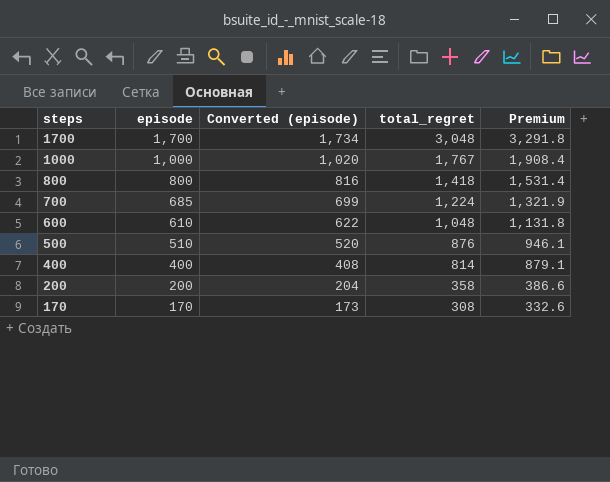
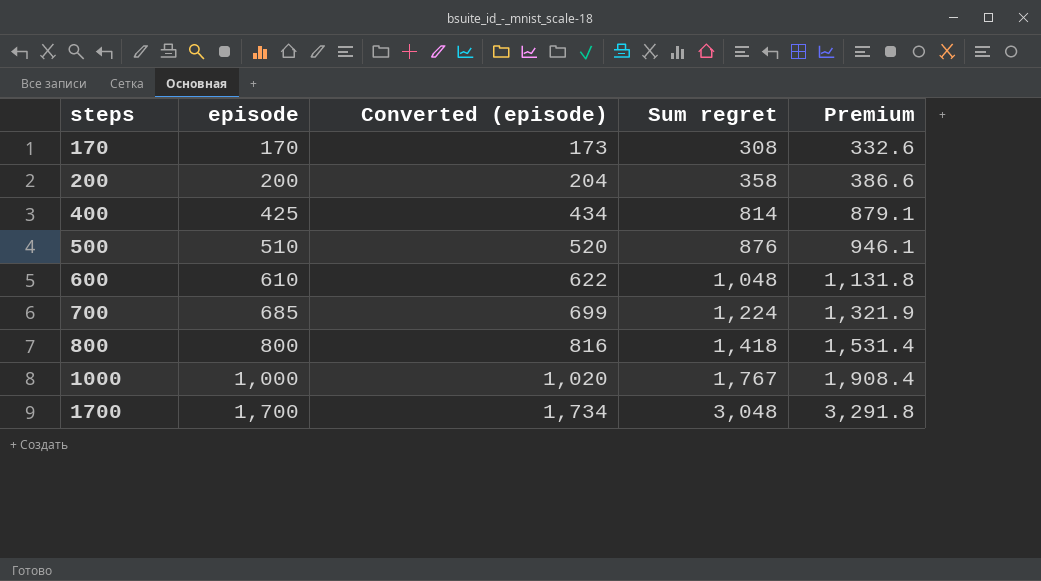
row order: steps descending -> steps ascending
column name: total_regret -> Sum regret
400 | episode: 400 -> 425
400 | Converted (episode): 408 -> 434

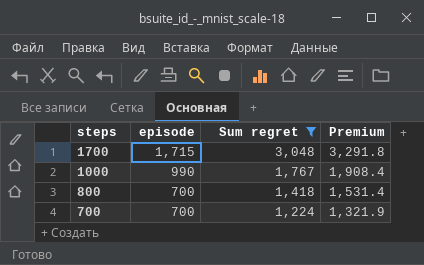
filter: none -> Sum regret >= 1,224
row order: steps ascending -> steps descending
column Converted (episode) | formula: [episode] * 1.02 -> none
1700 | episode: 1,700 -> 1,715
1000 | episode: 1,000 -> 990
800 | episode: 800 -> 700
700 | episode: 685 -> 700

